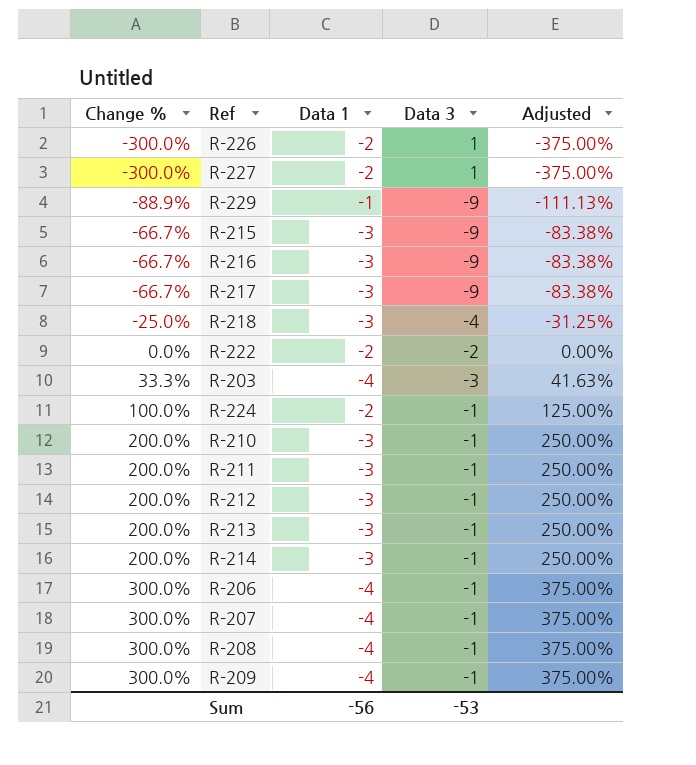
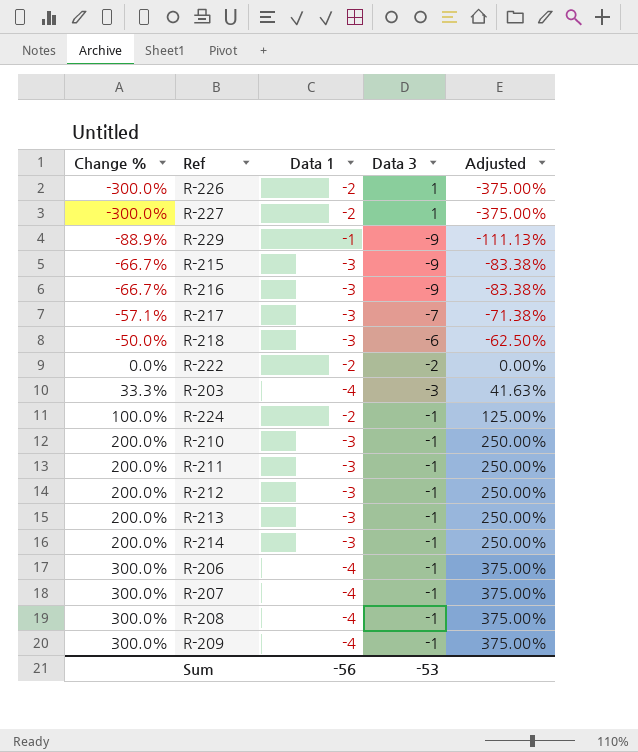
R-217 | Change %: -66.7% -> -57.1%
R-217 | Data 3: -9 -> -7
R-217 | Adjusted: -83.38% -> -71.38%
R-218 | Change %: -25.0% -> -50.0%
R-218 | Data 3: -4 -> -6
R-218 | Adjusted: -31.25% -> -62.50%

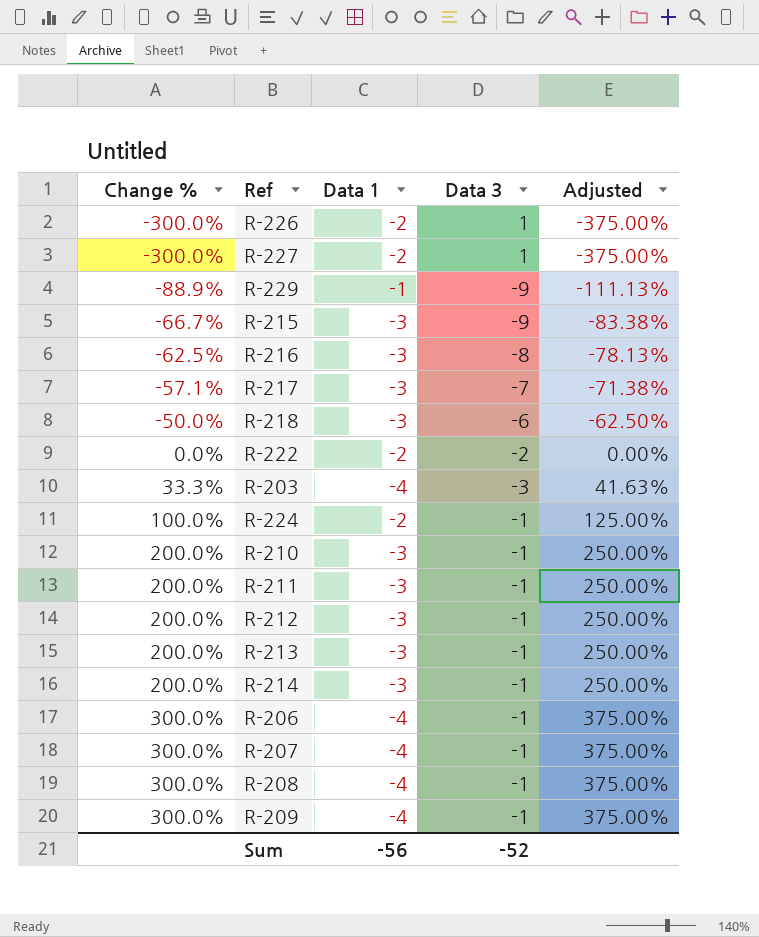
R-216 | Change %: -66.7% -> -62.5%
R-216 | Data 3: -9 -> -8
R-216 | Adjusted: -83.38% -> -78.13%
Sum | Data 3: -53 -> -52

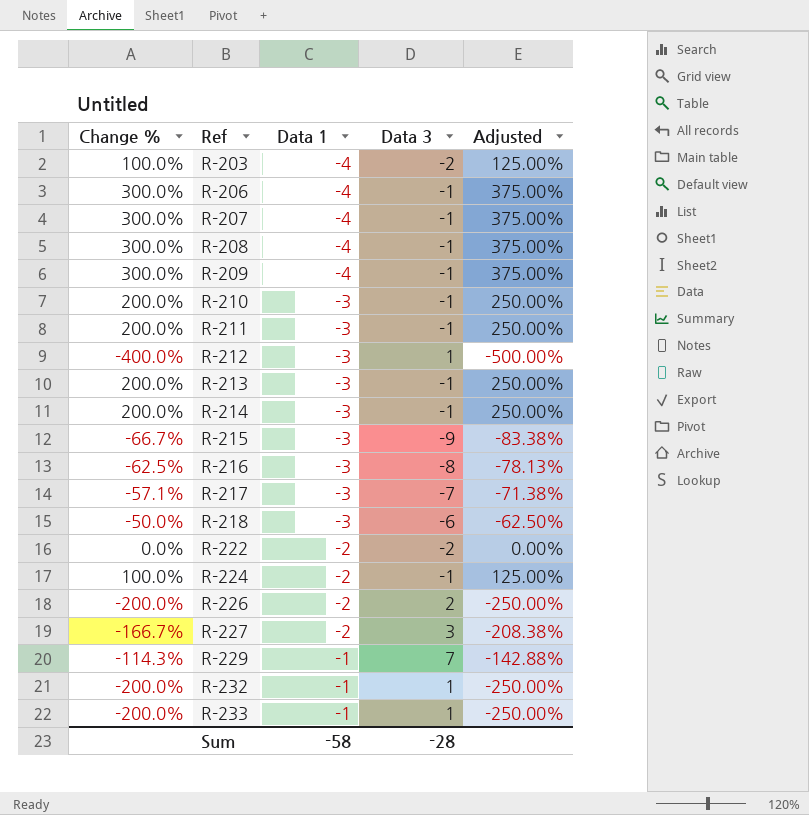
row order: Change % ascending -> Ref ascending
R-203 | Change %: 33.3% -> 100.0%
R-203 | Data 3: -3 -> -2
R-203 | Adjusted: 41.63% -> 125.00%
R-212 | Change %: 200.0% -> -400.0%
R-212 | Data 3: -1 -> 1
R-212 | Adjusted: 250.00% -> -500.00%
R-226 | Change %: -300.0% -> -200.0%
R-226 | Data 3: 1 -> 2
R-226 | Adjusted: -375.00% -> -250.00%
R-227 | Change %: -300.0% -> -166.7%
R-227 | Data 3: 1 -> 3
R-227 | Adjusted: -375.00% -> -208.38%
R-229 | Change %: -88.9% -> -114.3%
R-229 | Data 3: -9 -> 7
R-229 | Adjusted: -111.13% -> -142.88%
row R-232: none -> -200.0% | -1 | 1 | -250.00%
row R-233: none -> -200.0% | -1 | 1 | -250.00%
Sum | Data 1: -56 -> -58
Sum | Data 3: -52 -> -28

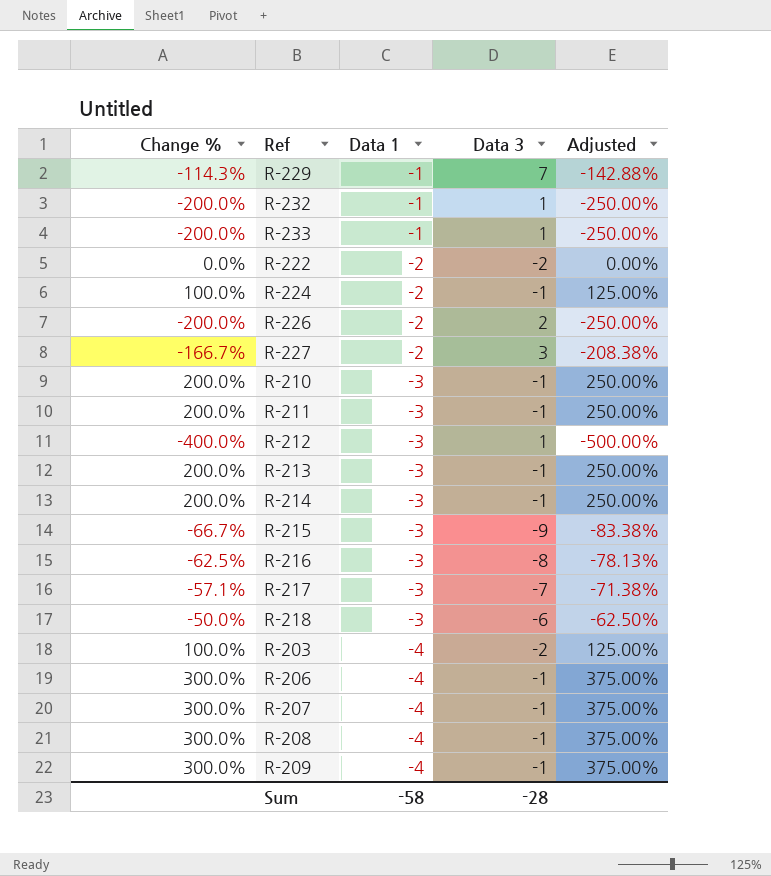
row order: Ref ascending -> Data 1 descending

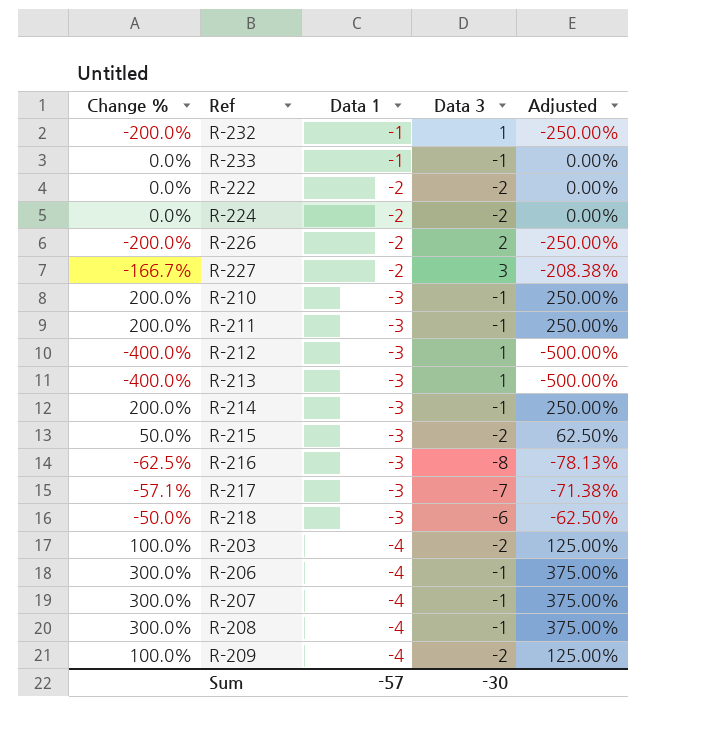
row R-229: -114.3% | -1 | 7 | -142.88% -> none
R-233 | Change %: -200.0% -> 0.0%
R-233 | Data 3: 1 -> -1
R-233 | Adjusted: -250.00% -> 0.00%
R-224 | Change %: 100.0% -> 0.0%
R-224 | Data 3: -1 -> -2
R-224 | Adjusted: 125.00% -> 0.00%
R-213 | Change %: 200.0% -> -400.0%
R-213 | Data 3: -1 -> 1
R-213 | Adjusted: 250.00% -> -500.00%
R-215 | Change %: -66.7% -> 50.0%
R-215 | Data 3: -9 -> -2
R-215 | Adjusted: -83.38% -> 62.50%
R-209 | Change %: 300.0% -> 100.0%
R-209 | Data 3: -1 -> -2
R-209 | Adjusted: 375.00% -> 125.00%
Sum | Data 1: -58 -> -57
Sum | Data 3: -28 -> -30

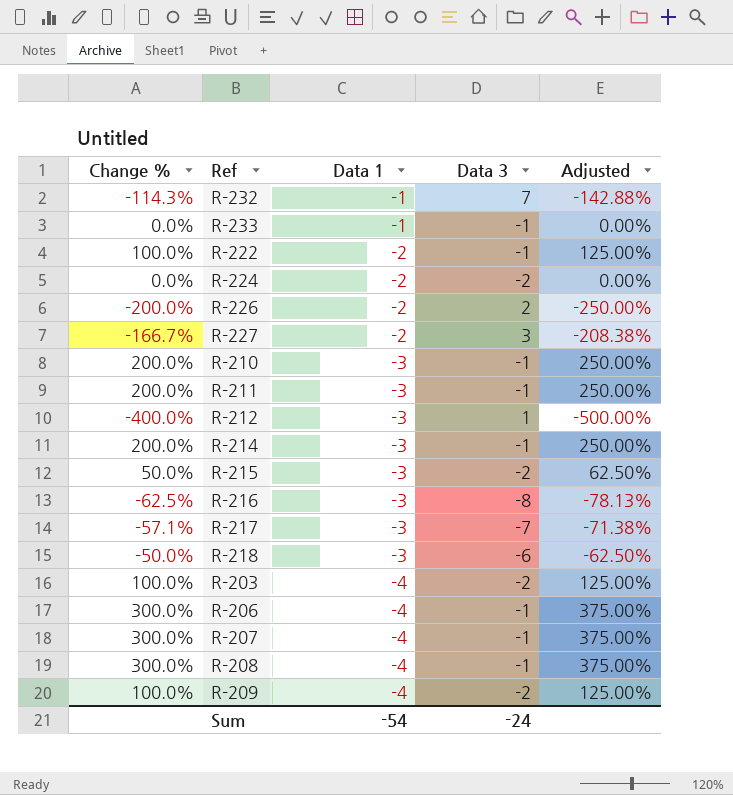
row R-213: -400.0% | -3 | 1 | -500.00% -> none
R-232 | Change %: -200.0% -> -114.3%
R-232 | Data 3: 1 -> 7
R-232 | Adjusted: -250.00% -> -142.88%
R-222 | Change %: 0.0% -> 100.0%
R-222 | Data 3: -2 -> -1
R-222 | Adjusted: 0.00% -> 125.00%
Sum | Data 1: -57 -> -54
Sum | Data 3: -30 -> -24

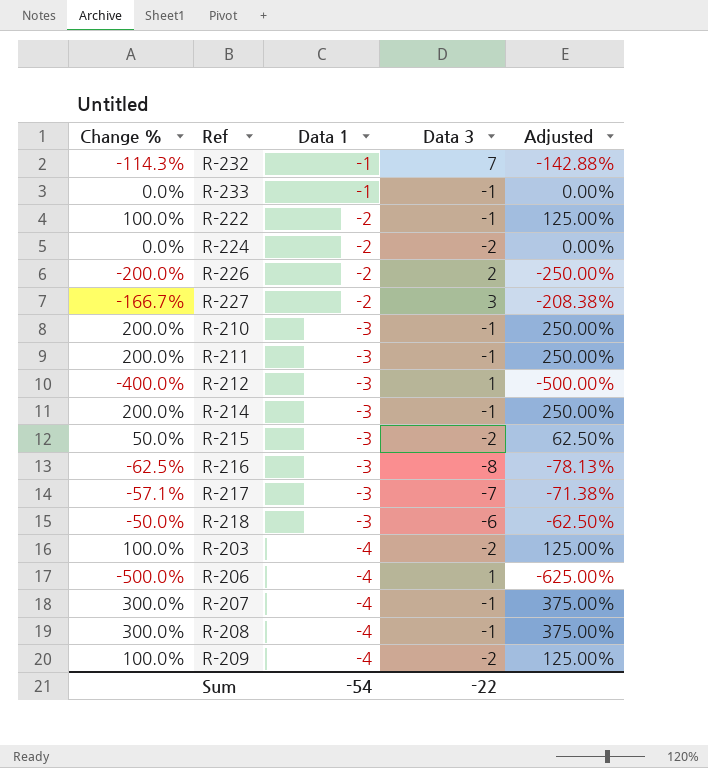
R-206 | Change %: 300.0% -> -500.0%
R-206 | Data 3: -1 -> 1
R-206 | Adjusted: 375.00% -> -625.00%
Sum | Data 3: -24 -> -22

